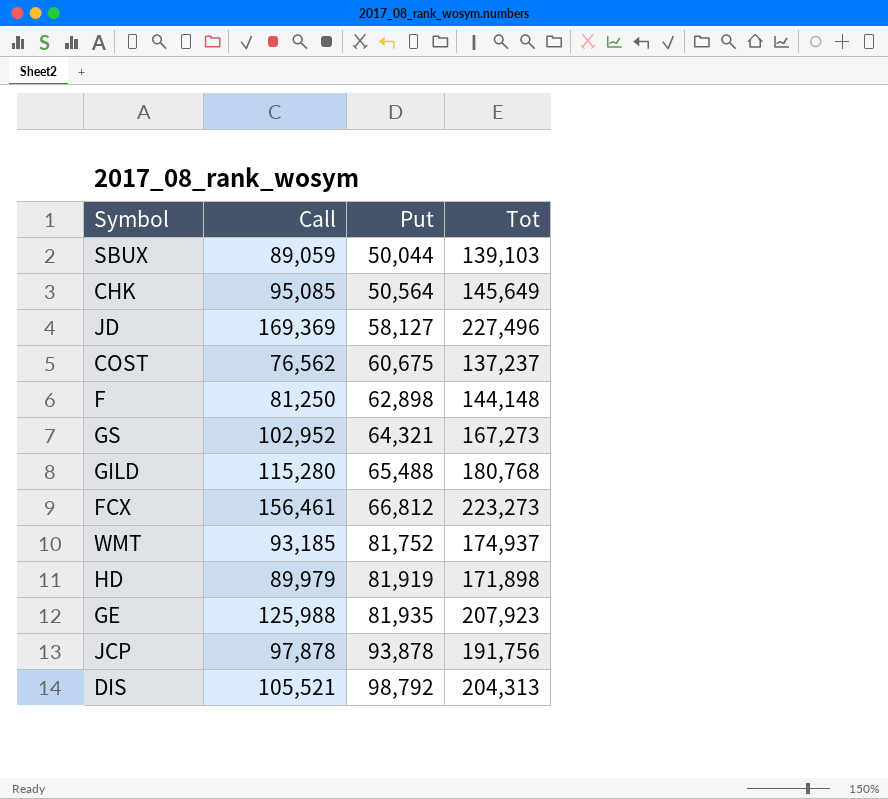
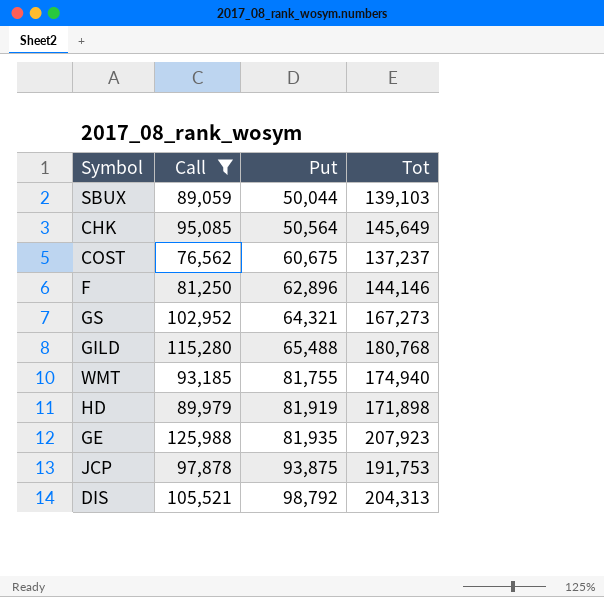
filter: none -> Call <= 125,988
F | Put: 62,898 -> 62,896
F | Tot: 144,148 -> 144,146
WMT | Put: 81,752 -> 81,755
WMT | Tot: 174,937 -> 174,940
JCP | Put: 93,878 -> 93,875
JCP | Tot: 191,756 -> 191,753

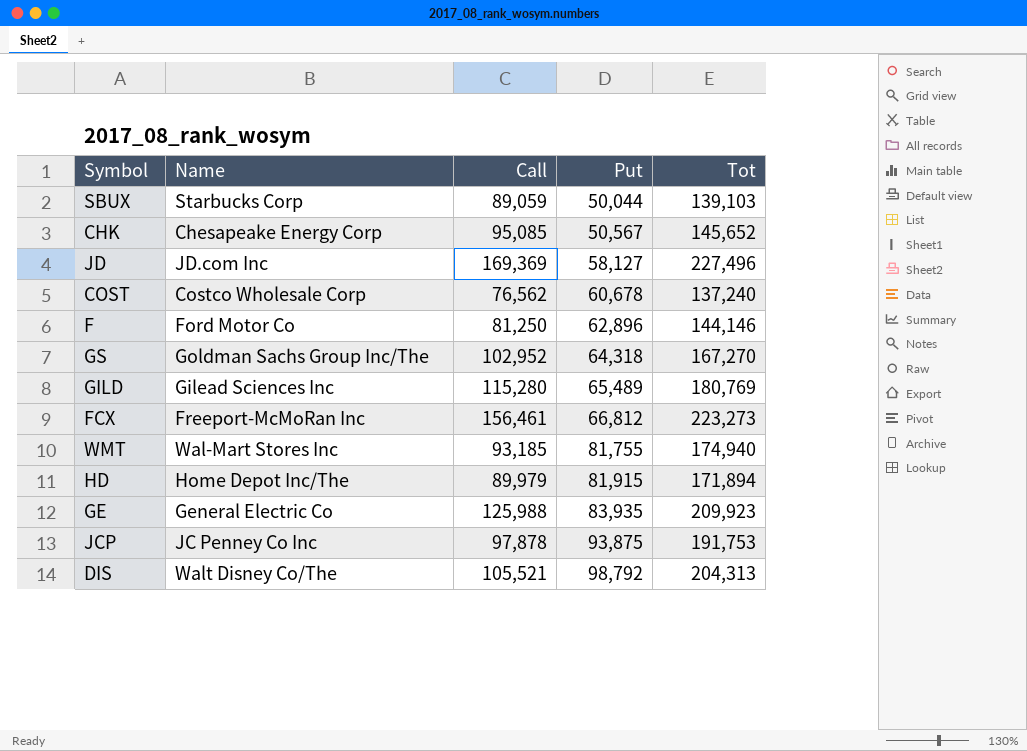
filter: Call <= 125,988 -> none
column Name | position: none -> 2
CHK | Put: 50,564 -> 50,567
CHK | Tot: 145,649 -> 145,652
COST | Put: 60,675 -> 60,678
COST | Tot: 137,237 -> 137,240
GS | Put: 64,321 -> 64,318
GS | Tot: 167,273 -> 167,270
GILD | Put: 65,488 -> 65,489
GILD | Tot: 180,768 -> 180,769
HD | Put: 81,919 -> 81,915
HD | Tot: 171,898 -> 171,894
GE | Put: 81,935 -> 83,935
GE | Tot: 207,923 -> 209,923

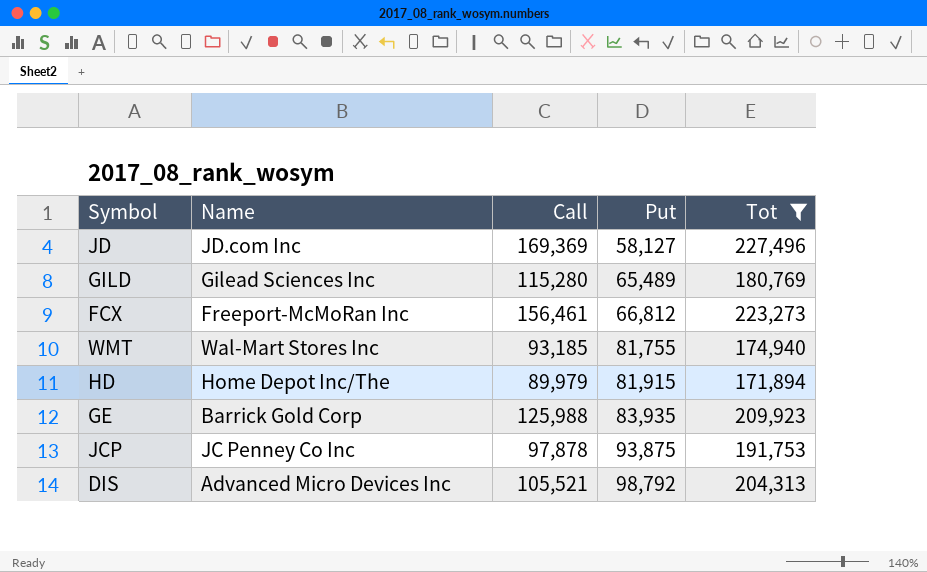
filter: none -> Tot >= 171,894
GE | Name: General Electric Co -> Barrick Gold Corp
DIS | Name: Walt Disney Co/The -> Advanced Micro Devices Inc

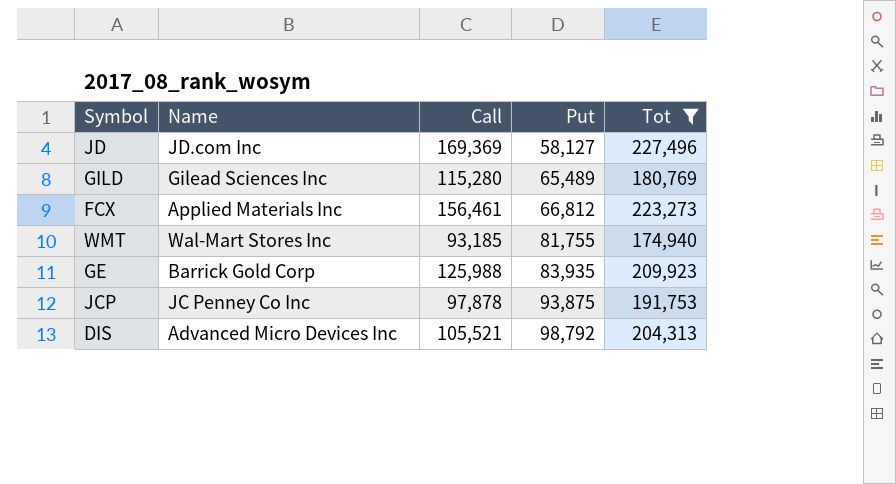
row HD: Home Depot Inc/The | 89,979 | 81,915 | 171,894 -> none
FCX | Name: Freeport-McMoRan Inc -> Applied Materials Inc

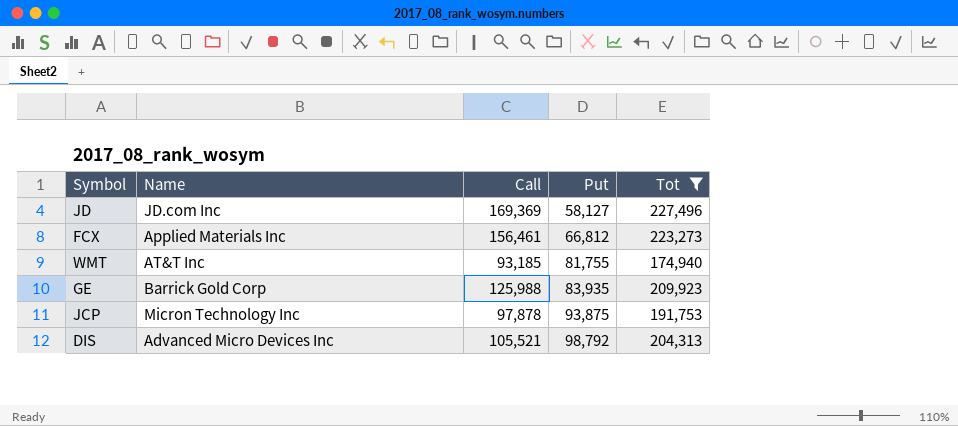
row GILD: Gilead Sciences Inc | 115,280 | 65,489 | 180,769 -> none
WMT | Name: Wal-Mart Stores Inc -> AT&T Inc
JCP | Name: JC Penney Co Inc -> Micron Technology Inc

